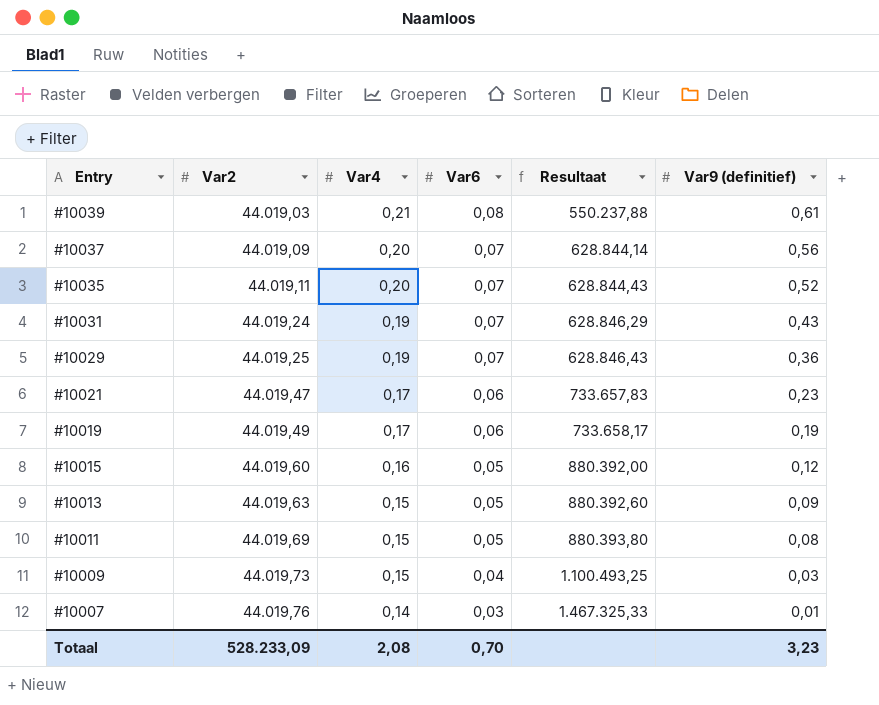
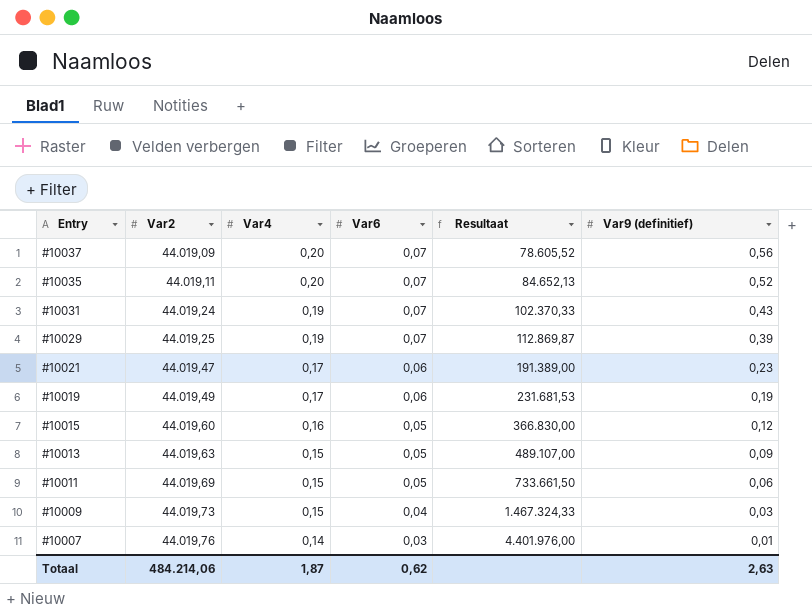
column Resultaat | formula: [Var2] / [Var6] -> [Var2] / [Var9 (definitief)]
row #10039: 44.019,03 | 0,21 | 0,08 | 550.237,88 | 0,61 -> none
#10029 | Var9 (definitief): 0,36 -> 0,39
#10011 | Var9 (definitief): 0,08 -> 0,06
Totaal | Var2: 528.233,09 -> 484.214,06
Totaal | Var4: 2,08 -> 1,87
Totaal | Var6: 0,70 -> 0,62
Totaal | Var9 (definitief): 3,23 -> 2,63

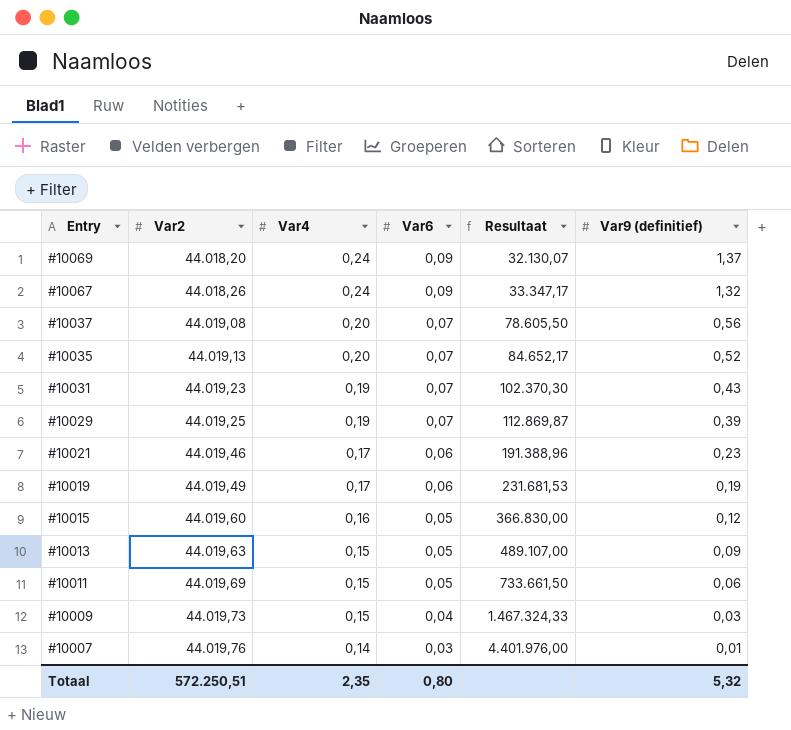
row #10069: none -> 44.018,20 | 0,24 | 0,09 | 32.130,07 | 1,37
row #10067: none -> 44.018,26 | 0,24 | 0,09 | 33.347,17 | 1,32
#10037 | Var2: 44.019,09 -> 44.019,08
#10037 | Resultaat: 78.605,52 -> 78.605,50
#10035 | Var2: 44.019,11 -> 44.019,13
#10035 | Resultaat: 84.652,13 -> 84.652,17
#10031 | Var2: 44.019,24 -> 44.019,23
#10031 | Resultaat: 102.370,33 -> 102.370,30
#10021 | Var2: 44.019,47 -> 44.019,46
#10021 | Resultaat: 191.389,00 -> 191.388,96
Totaal | Var2: 484.214,06 -> 572.250,51
Totaal | Var4: 1,87 -> 2,35
Totaal | Var6: 0,62 -> 0,80
Totaal | Var9 (definitief): 2,63 -> 5,32

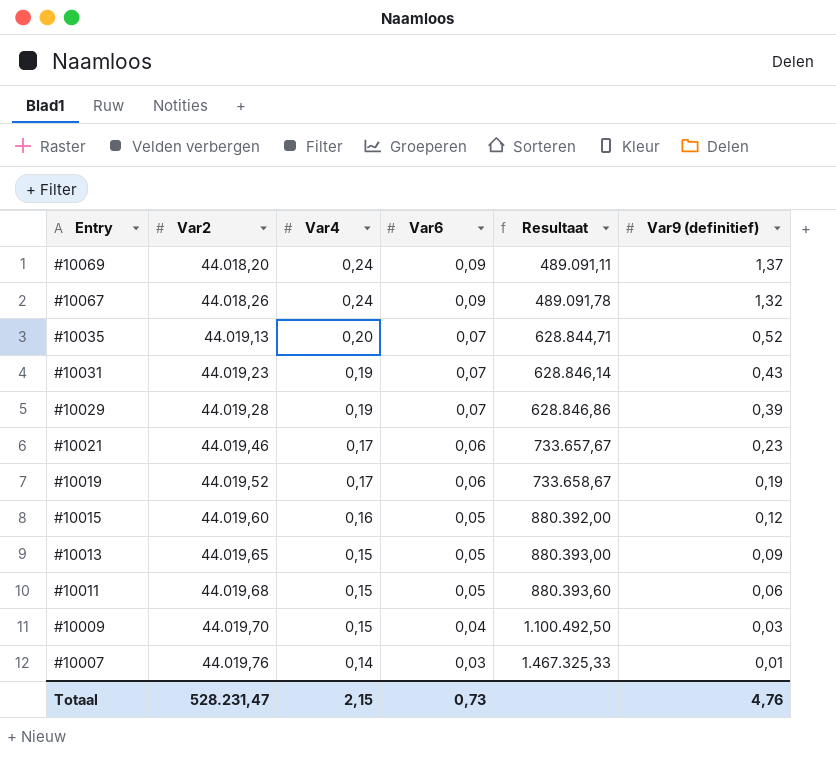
column Resultaat | formula: [Var2] / [Var9 (definitief)] -> [Var2] / [Var6]
row #10037: 44.019,08 | 0,20 | 0,07 | 78.605,50 | 0,56 -> none
#10029 | Var2: 44.019,25 -> 44.019,28
#10019 | Var2: 44.019,49 -> 44.019,52
#10013 | Var2: 44.019,63 -> 44.019,65
#10011 | Var2: 44.019,69 -> 44.019,68
#10009 | Var2: 44.019,73 -> 44.019,70
Totaal | Var2: 572.250,51 -> 528.231,47
Totaal | Var4: 2,35 -> 2,15
Totaal | Var6: 0,80 -> 0,73
Totaal | Var9 (definitief): 5,32 -> 4,76

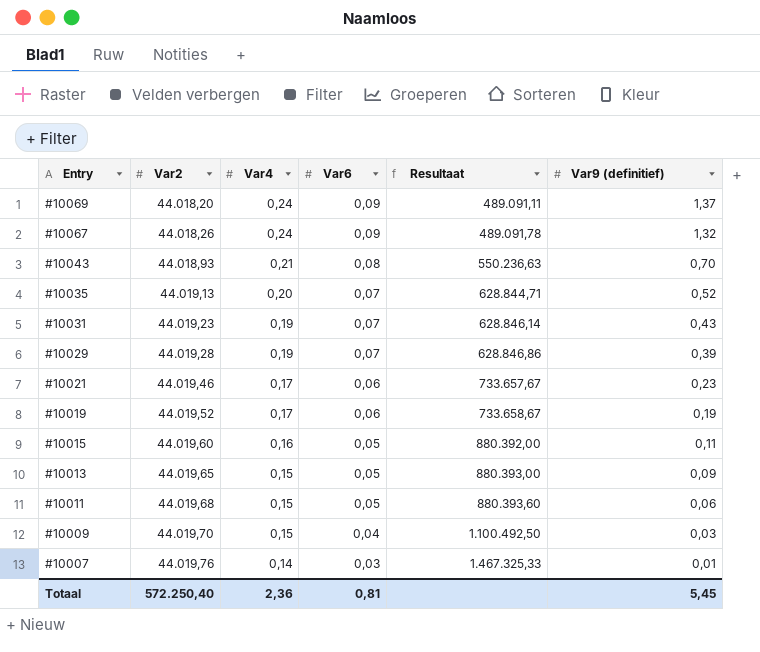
row #10043: none -> 44.018,93 | 0,21 | 0,08 | 550.236,63 | 0,70
#10015 | Var9 (definitief): 0,12 -> 0,11
Totaal | Var2: 528.231,47 -> 572.250,40
Totaal | Var4: 2,15 -> 2,36
Totaal | Var6: 0,73 -> 0,81
Totaal | Var9 (definitief): 4,76 -> 5,45

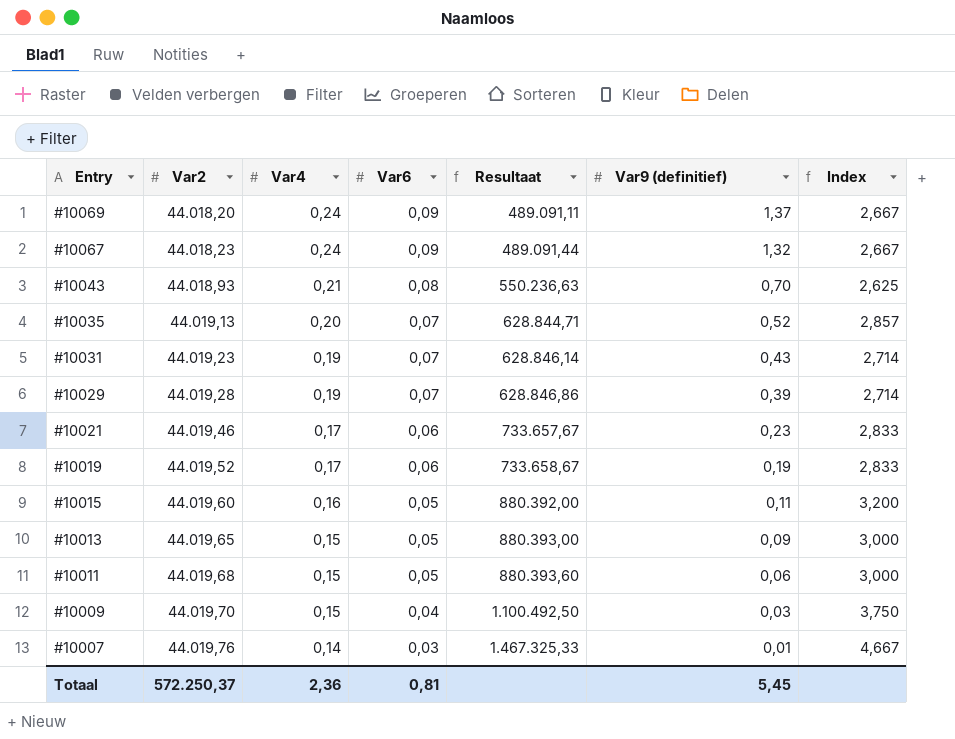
column Index | formula: none -> [Var4] / [Var6]
#10067 | Var2: 44.018,26 -> 44.018,23
#10067 | Resultaat: 489.091,78 -> 489.091,44
Totaal | Var2: 572.250,40 -> 572.250,37

